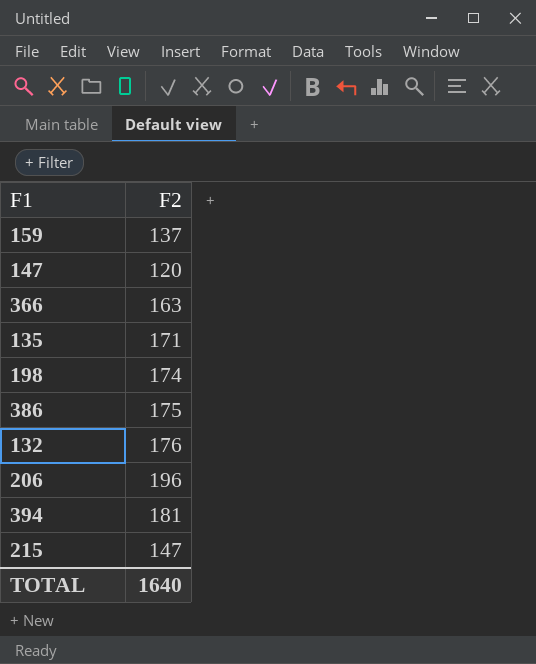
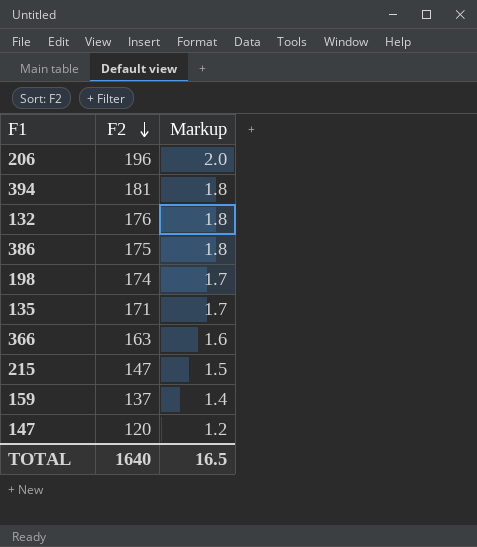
row order: none -> F2 descending
column Markup | formula: none -> [F2] * 0.01

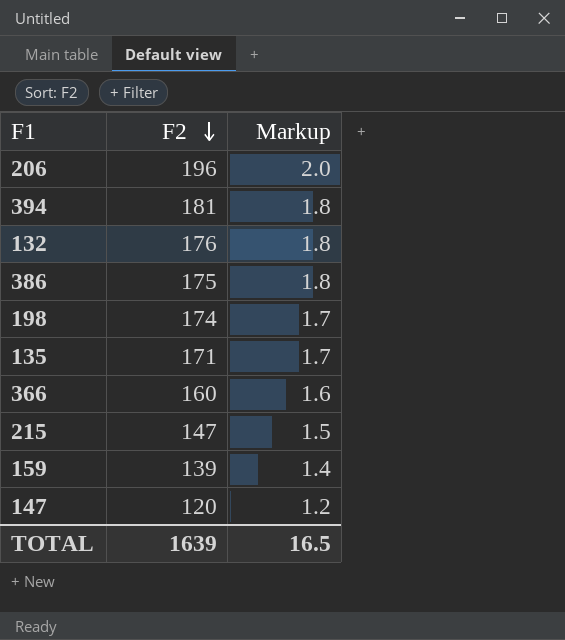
366 | F2: 163 -> 160
159 | F2: 137 -> 139
TOTAL | F2: 1640 -> 1639

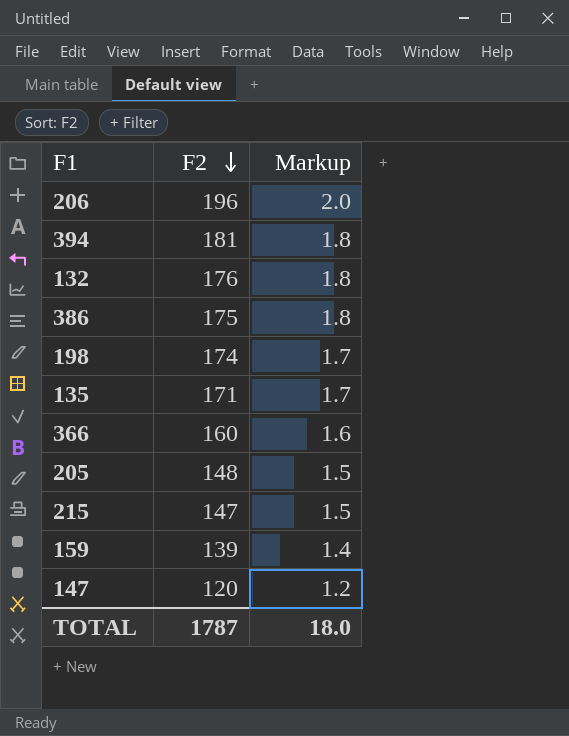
row 205: none -> 148 | 1.5
TOTAL | F2: 1639 -> 1787
TOTAL | Markup: 16.5 -> 18.0

